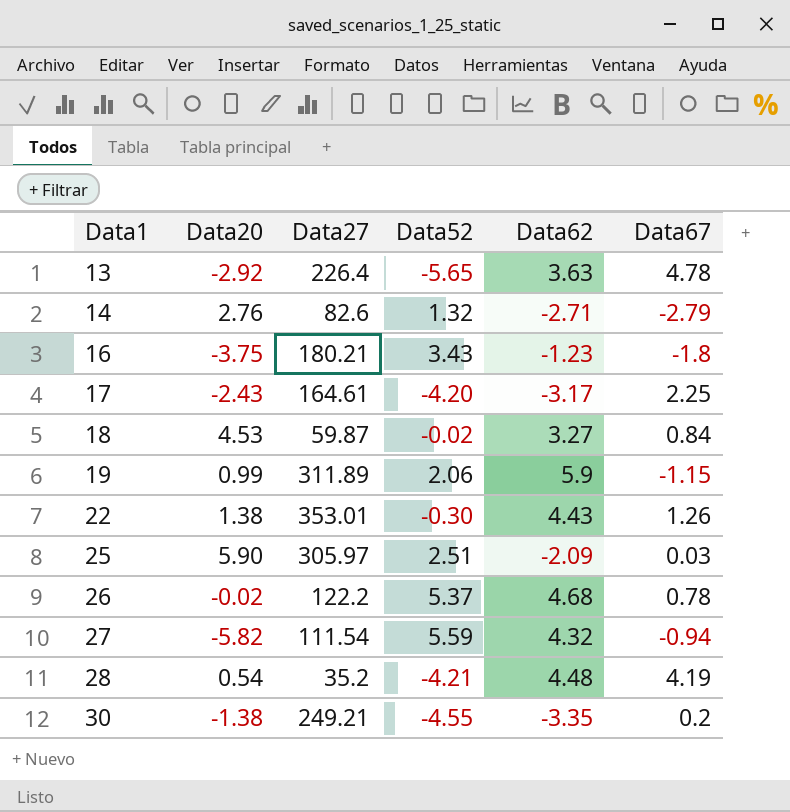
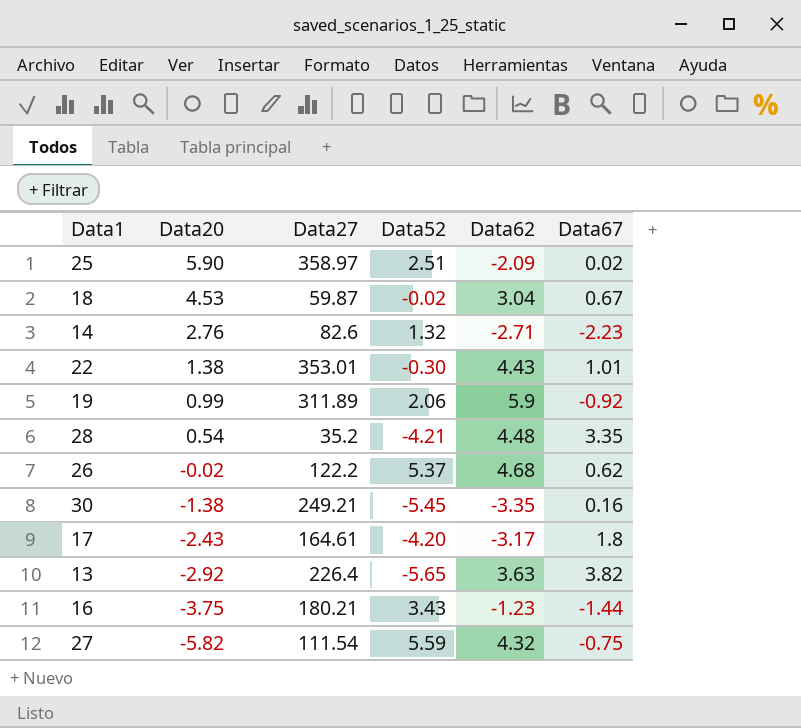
row order: Data1 ascending -> Data20 descending
25 | Data27: 305.97 -> 358.97
25 | Data67: 0.03 -> 0.02
18 | Data62: 3.27 -> 3.04
18 | Data67: 0.84 -> 0.67
14 | Data67: -2.79 -> -2.23
22 | Data67: 1.26 -> 1.01
19 | Data67: -1.15 -> -0.92
28 | Data67: 4.19 -> 3.35
26 | Data67: 0.78 -> 0.62
30 | Data52: -4.55 -> -5.45
30 | Data67: 0.2 -> 0.16
17 | Data67: 2.25 -> 1.8
13 | Data67: 4.78 -> 3.82
16 | Data67: -1.8 -> -1.44
27 | Data67: -0.94 -> -0.75

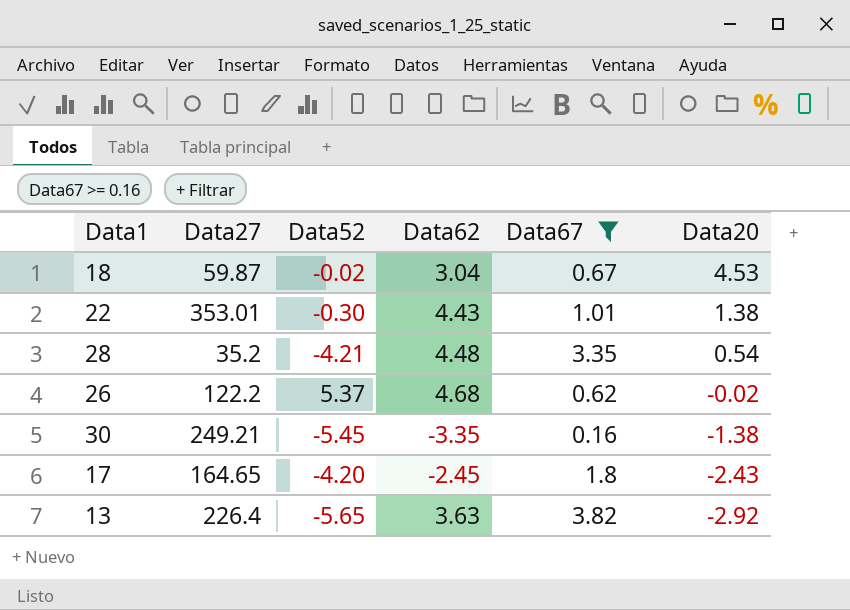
filter: none -> Data67 >= 0.16
column Data20 | position: 2 -> 6
17 | Data27: 164.61 -> 164.65
17 | Data62: -3.17 -> -2.45

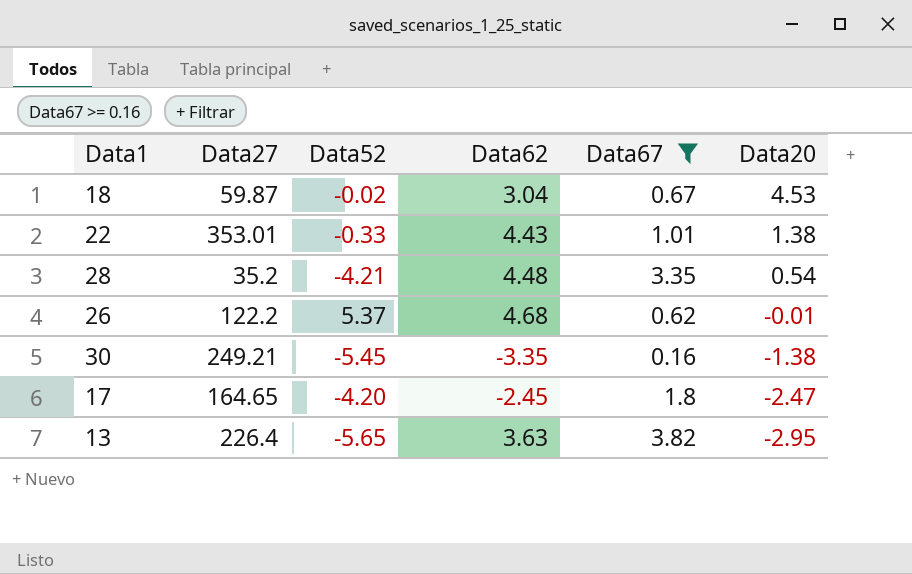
22 | Data52: -0.30 -> -0.33
26 | Data20: -0.02 -> -0.01
17 | Data20: -2.43 -> -2.47
13 | Data20: -2.92 -> -2.95

